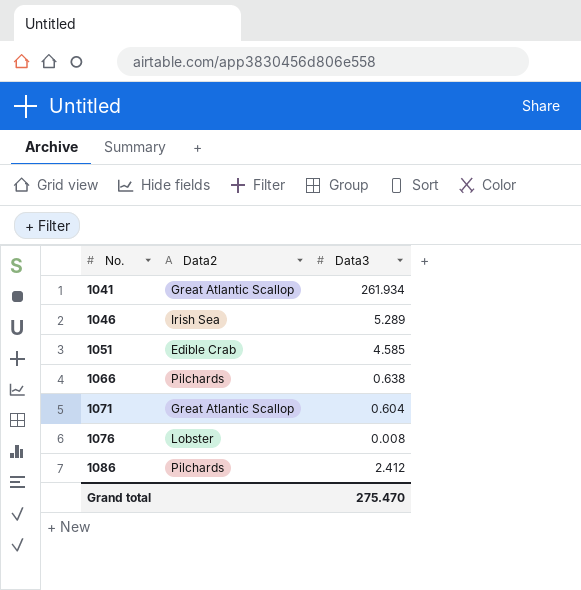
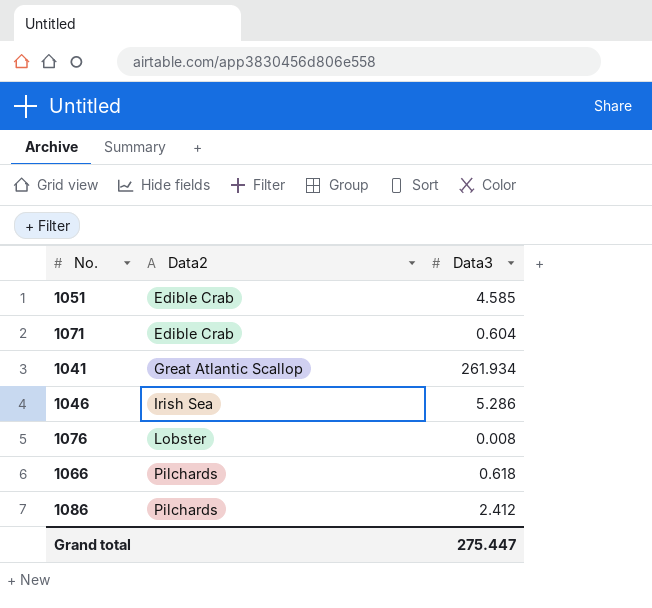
row order: No. ascending -> Data2 ascending
1071 | Data2: Great Atlantic Scallop -> Edible Crab
1046 | Data3: 5.289 -> 5.286
1066 | Data3: 0.638 -> 0.618
Grand total | Data3: 275.470 -> 275.447

